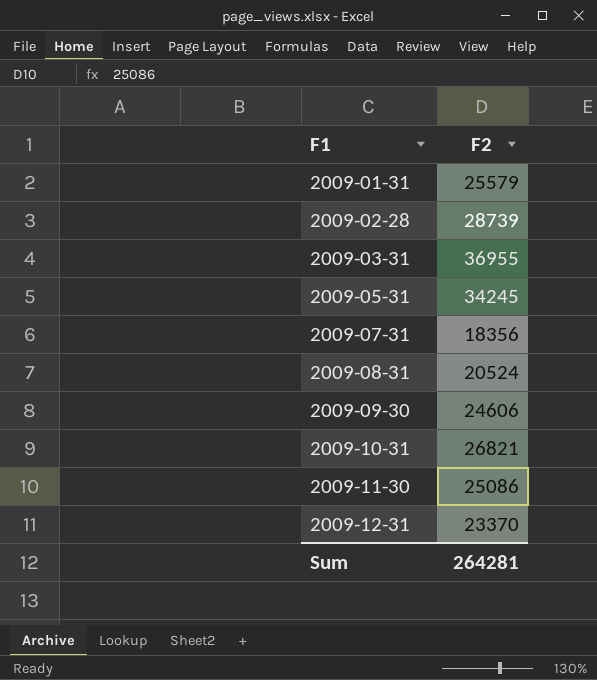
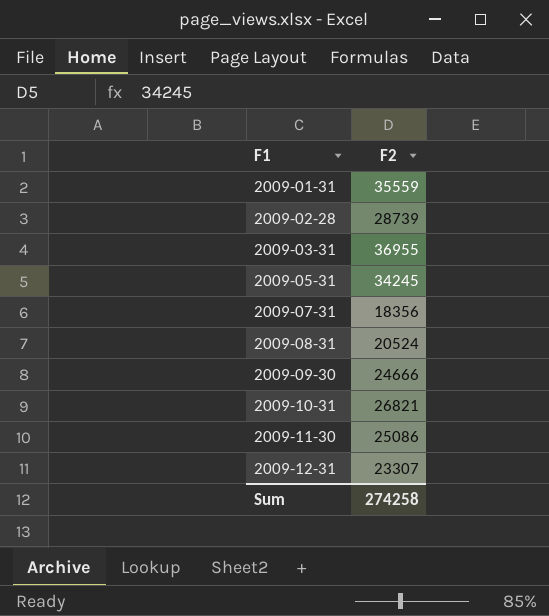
2009-01-31 | F2: 25579 -> 35559
2009-09-30 | F2: 24606 -> 24666
2009-12-31 | F2: 23370 -> 23307
Sum | F2: 264281 -> 274258

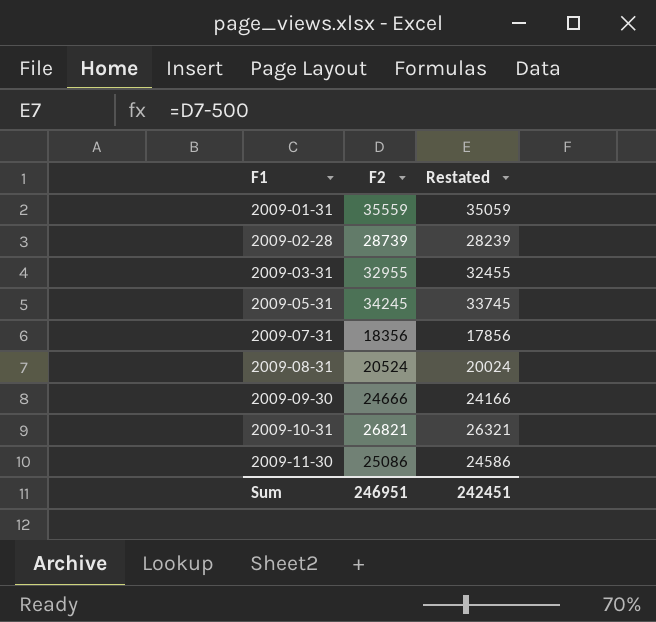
column Restated | formula: none -> [F2] - 500
row 2009-12-31: 23307 -> none
2009-03-31 | F2: 36955 -> 32955
Sum | F2: 274258 -> 246951

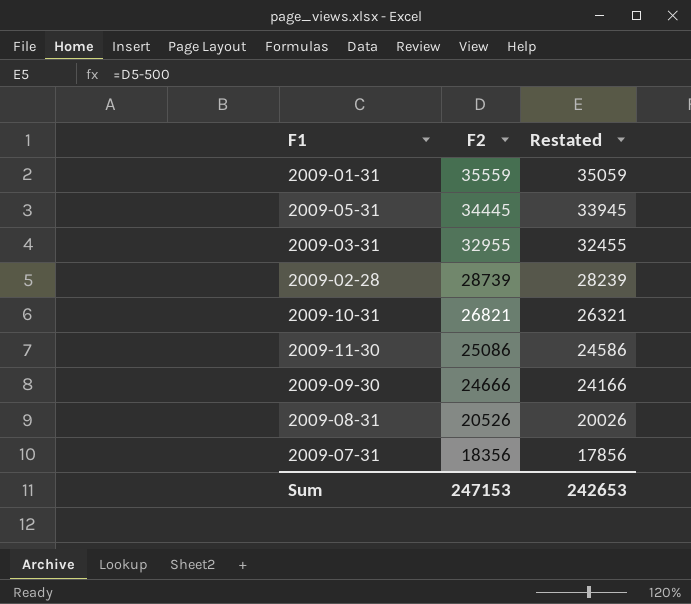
row order: F1 ascending -> F2 descending
2009-05-31 | F2: 34245 -> 34445
2009-05-31 | Restated: 33745 -> 33945
2009-08-31 | F2: 20524 -> 20526
2009-08-31 | Restated: 20024 -> 20026
Sum | F2: 246951 -> 247153
Sum | Restated: 242451 -> 242653

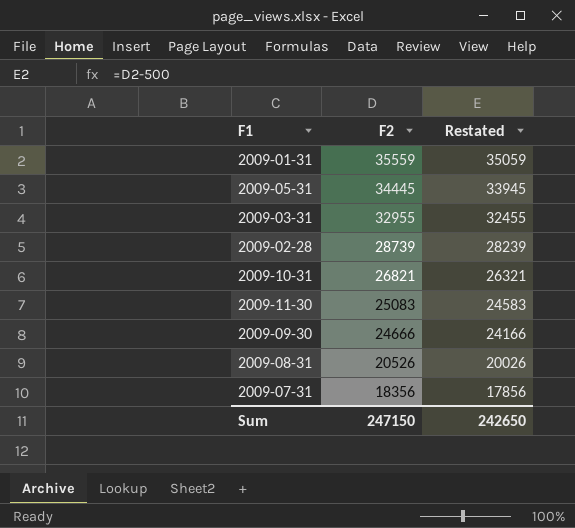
2009-11-30 | F2: 25086 -> 25083
2009-11-30 | Restated: 24586 -> 24583
Sum | F2: 247153 -> 247150
Sum | Restated: 242653 -> 242650

